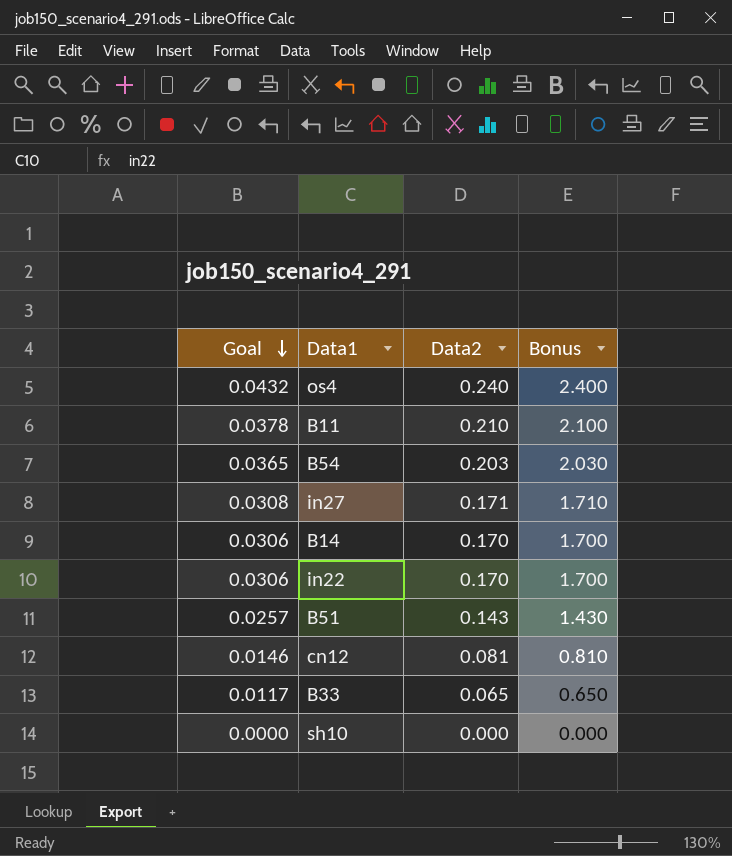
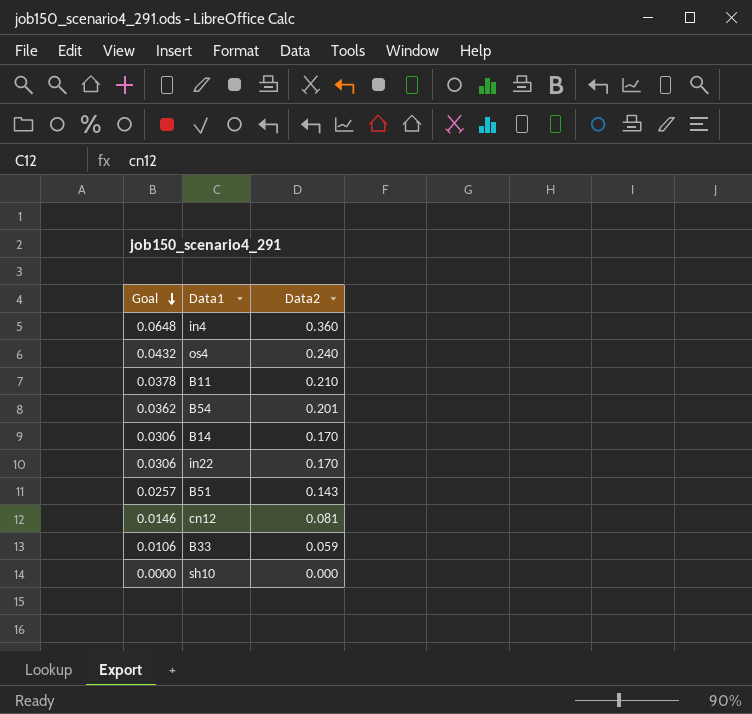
column Bonus | formula: [Data2] * 10 -> none
row in27: 0.0308 | 0.171 | 1.710 -> none
row in4: none -> 0.0648 | 0.360
B54 | Goal: 0.0365 -> 0.0362
B54 | Data2: 0.203 -> 0.201
B33 | Goal: 0.0117 -> 0.0106
B33 | Data2: 0.065 -> 0.059

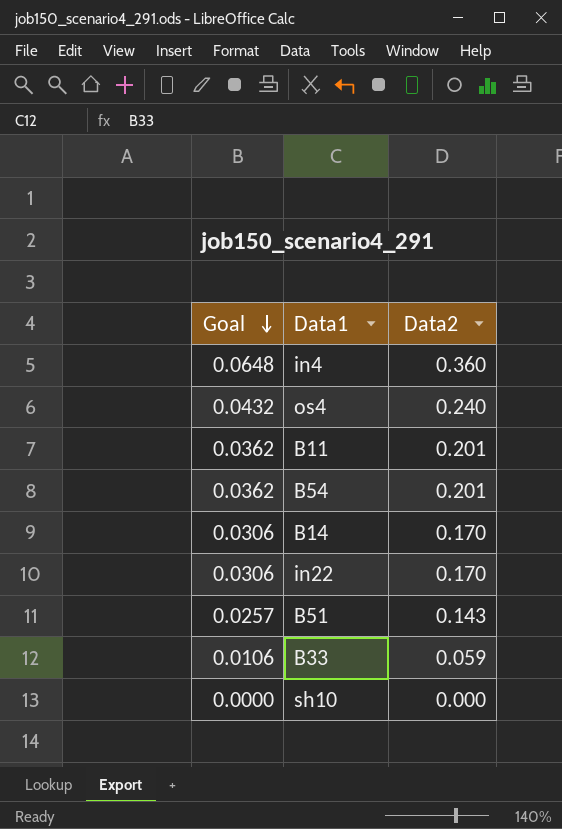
row cn12: 0.0146 | 0.081 -> none
B11 | Goal: 0.0378 -> 0.0362
B11 | Data2: 0.210 -> 0.201

